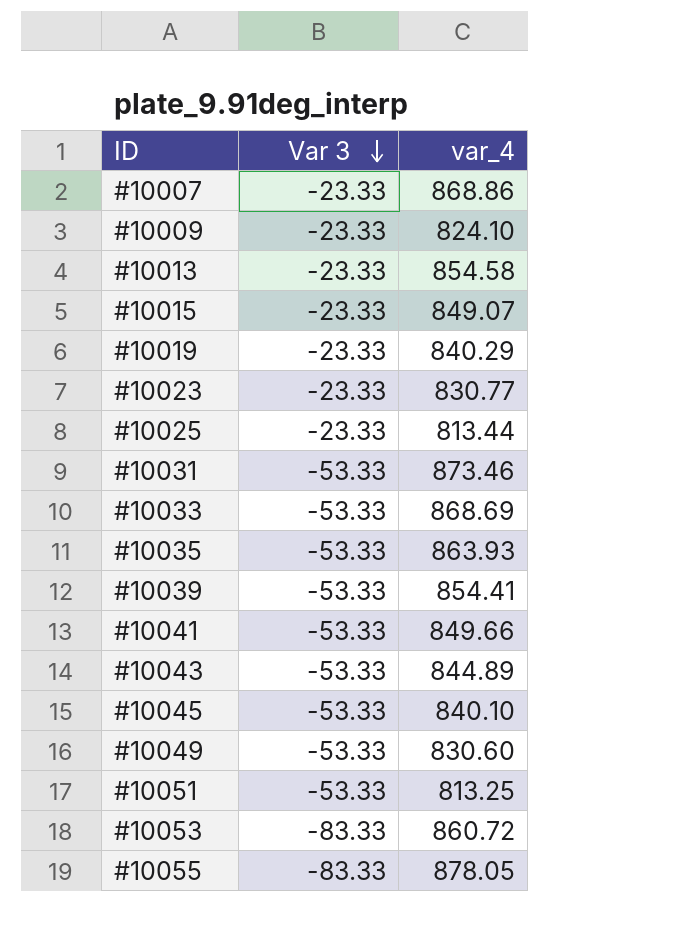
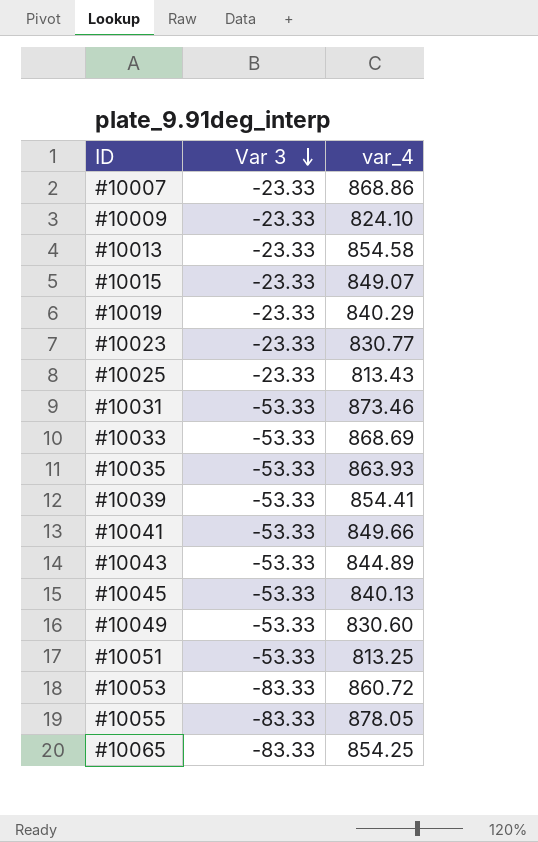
#10025 | var_4: 813.44 -> 813.43
#10045 | var_4: 840.10 -> 840.13
row #10065: none -> -83.33 | 854.25

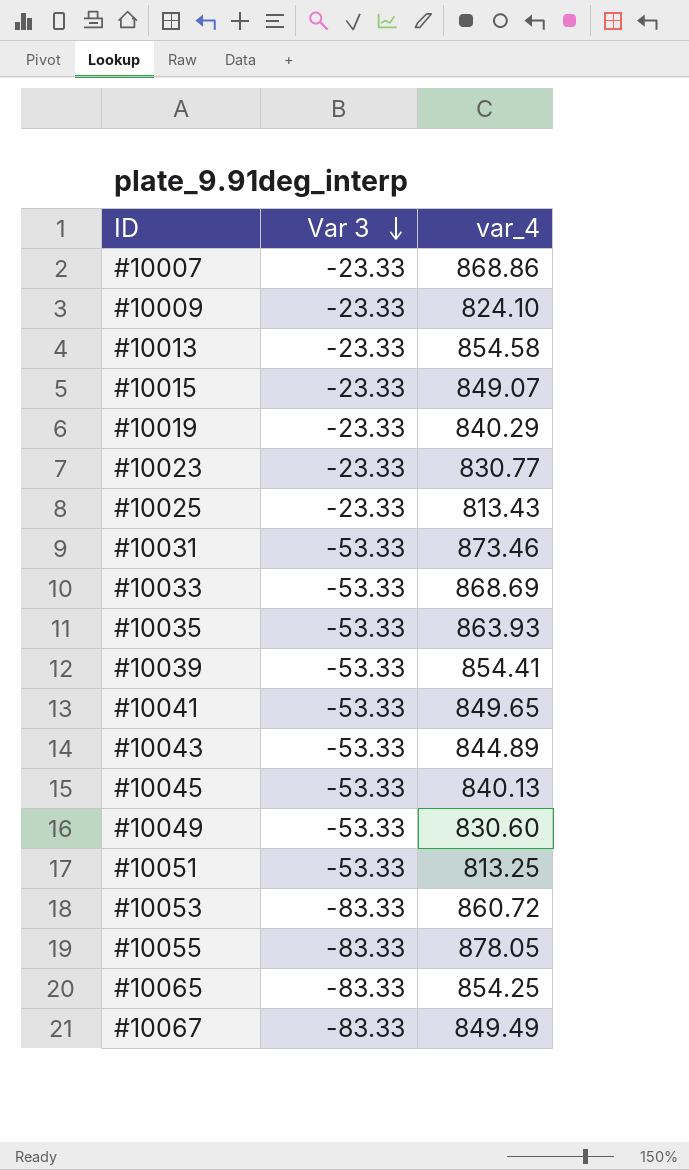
#10041 | var_4: 849.66 -> 849.65
row #10067: none -> -83.33 | 849.49

